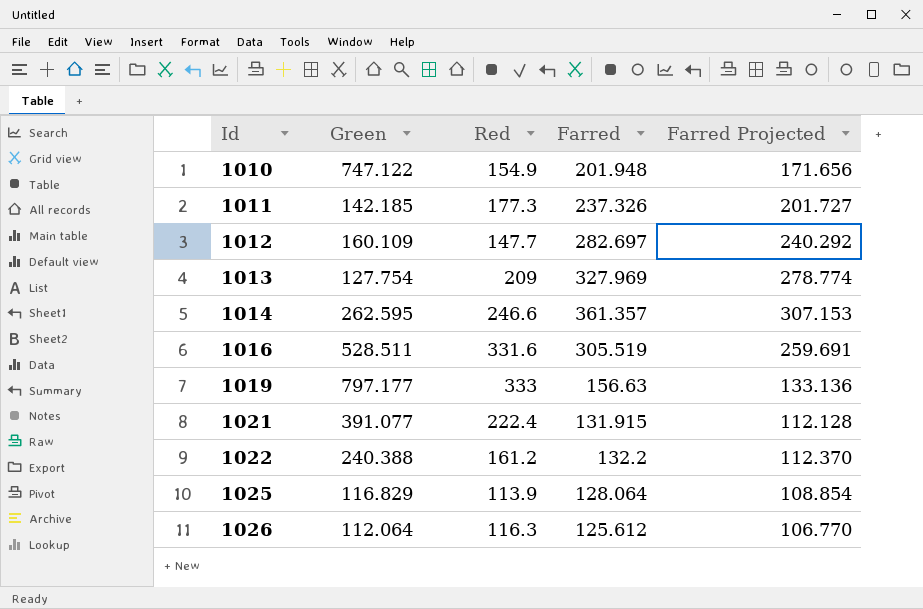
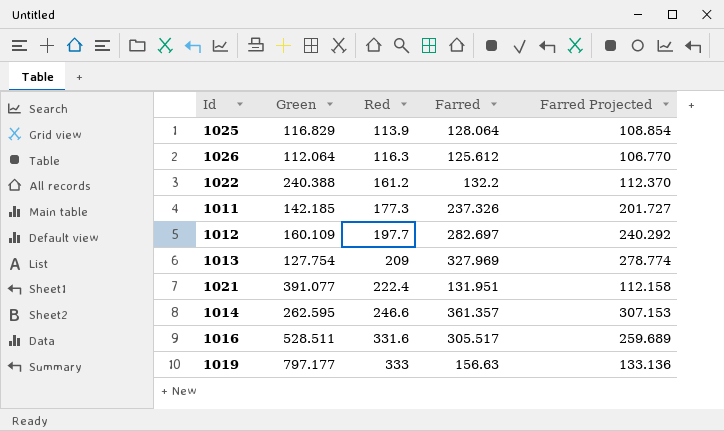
row order: Id ascending -> Red ascending
row 1010: 747.122 | 154.9 | 201.948 | 171.656 -> none
1012 | Red: 147.7 -> 197.7
1021 | Farred: 131.915 -> 131.951
1021 | Farred Projected: 112.128 -> 112.158
1016 | Farred: 305.519 -> 305.517
1016 | Farred Projected: 259.691 -> 259.689

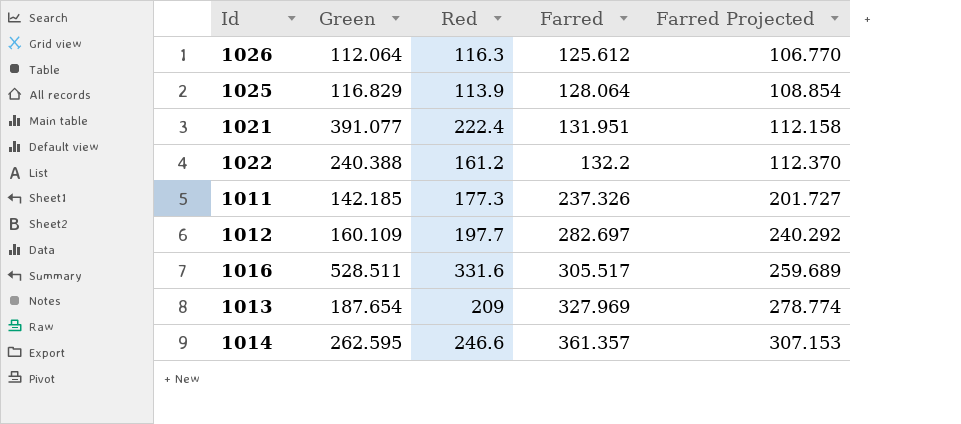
row order: Red ascending -> Farred ascending
row 1019: 797.177 | 333 | 156.63 | 133.136 -> none
1013 | Green: 127.754 -> 187.654

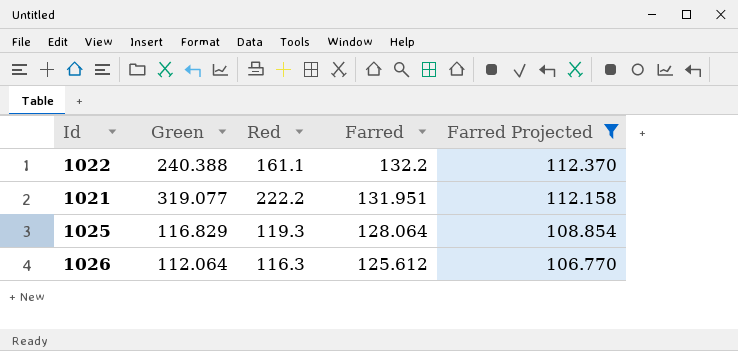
filter: none -> Farred Projected <= 112.370
row order: Farred ascending -> Farred descending
1022 | Red: 161.2 -> 161.1
1021 | Green: 391.077 -> 319.077
1021 | Red: 222.4 -> 222.2
1025 | Red: 113.9 -> 119.3

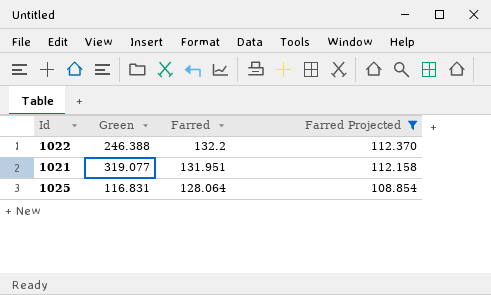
column Red | position: 3 -> none
row 1026: 112.064 | 116.3 | 125.612 | 106.770 -> none
1022 | Green: 240.388 -> 246.388
1025 | Green: 116.829 -> 116.831

